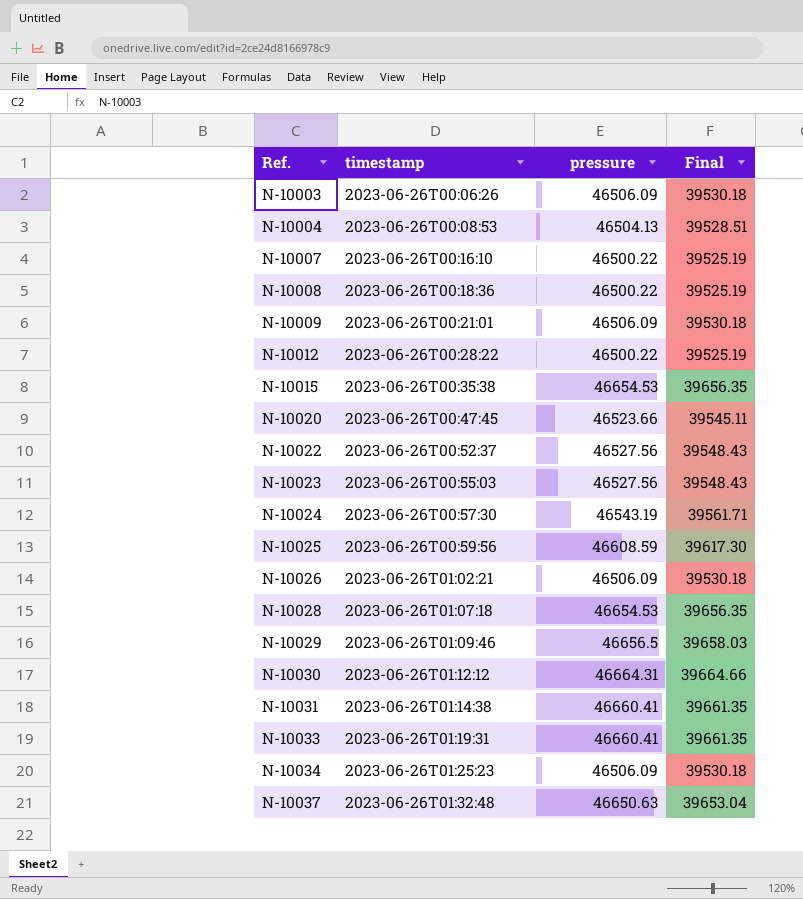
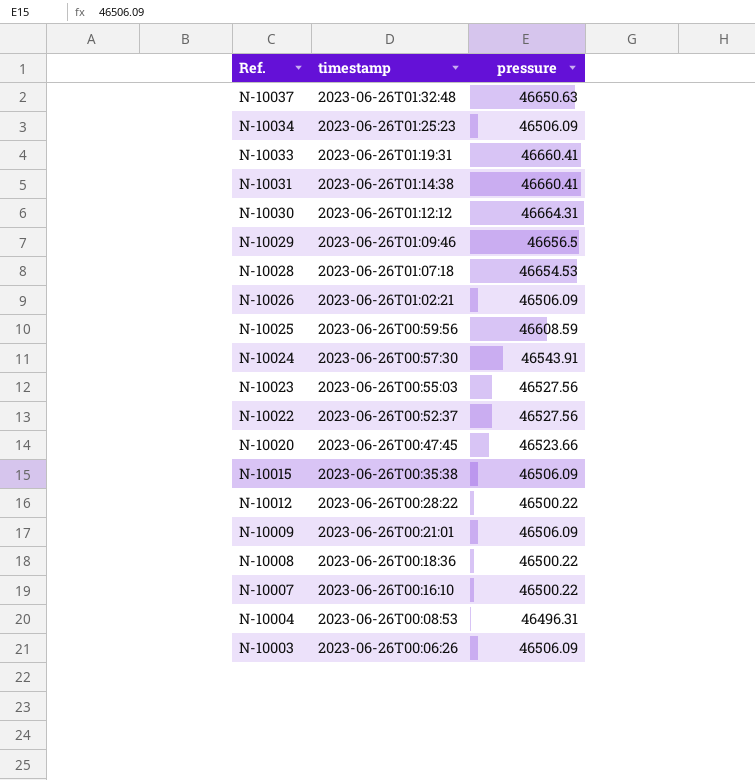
row order: Ref. ascending -> Ref. descending
column Final | formula: [pressure] * 0.85 -> none
N-10024 | pressure: 46543.19 -> 46543.91
N-10015 | pressure: 46654.53 -> 46506.09
N-10004 | pressure: 46504.13 -> 46496.31

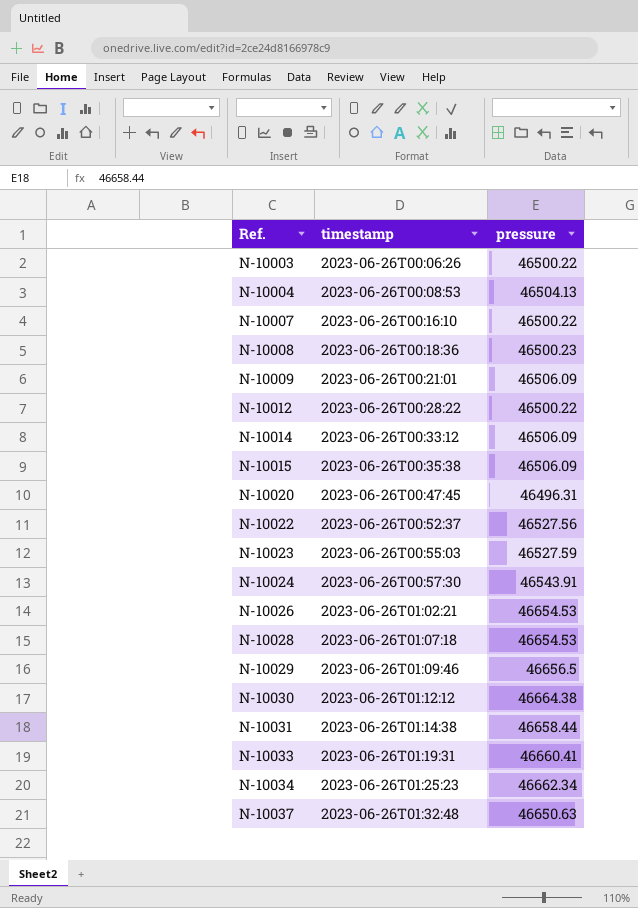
row order: Ref. descending -> Ref. ascending
row N-10025: 2023-06-26T00:59:56 | 46608.59 -> none
N-10003 | pressure: 46506.09 -> 46500.22
N-10004 | pressure: 46496.31 -> 46504.13
N-10008 | pressure: 46500.22 -> 46500.23
row N-10014: none -> 2023-06-26T00:33:12 | 46506.09
N-10020 | pressure: 46523.66 -> 46496.31
N-10023 | pressure: 46527.56 -> 46527.59
N-10026 | pressure: 46506.09 -> 46654.53
N-10030 | pressure: 46664.31 -> 46664.38
N-10031 | pressure: 46660.41 -> 46658.44
N-10034 | pressure: 46506.09 -> 46662.34

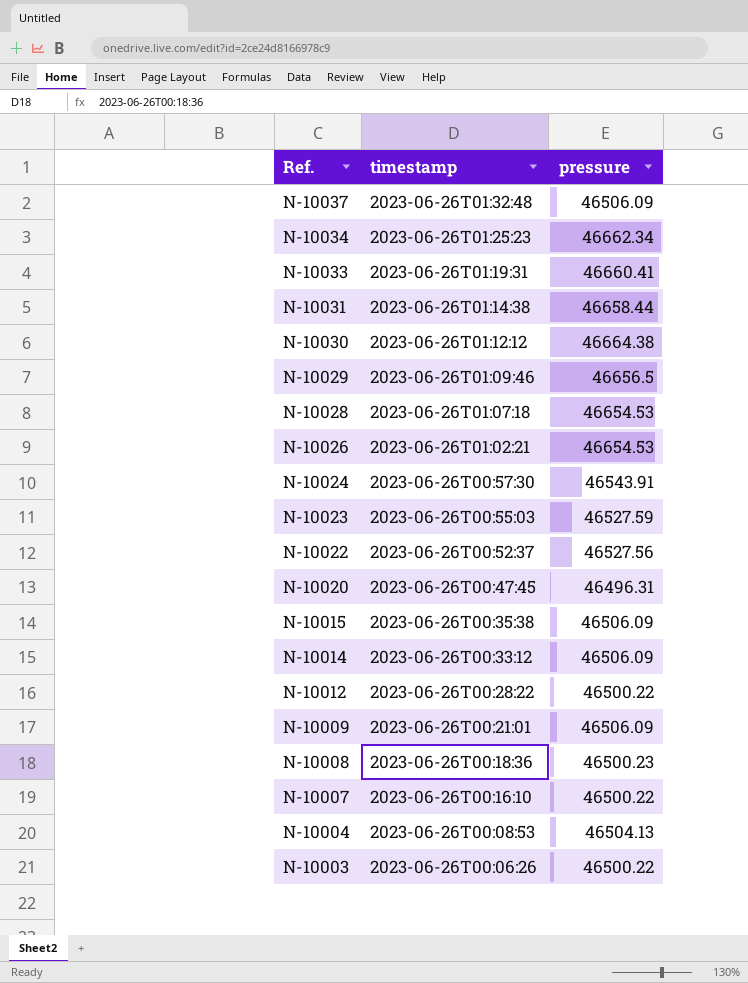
row order: Ref. ascending -> Ref. descending
N-10037 | pressure: 46650.63 -> 46506.09

